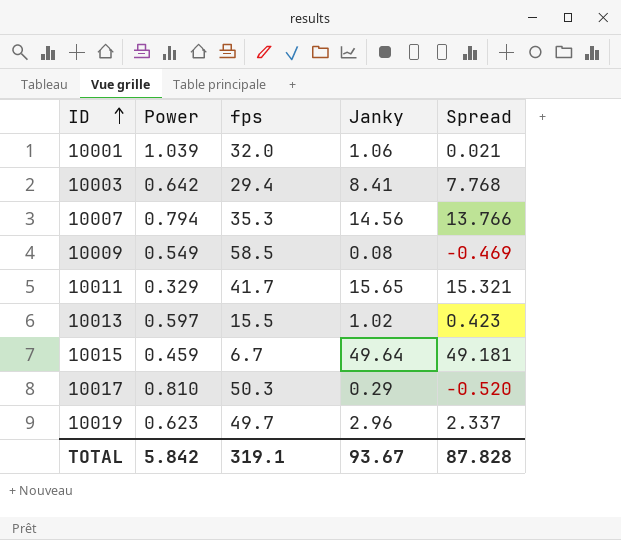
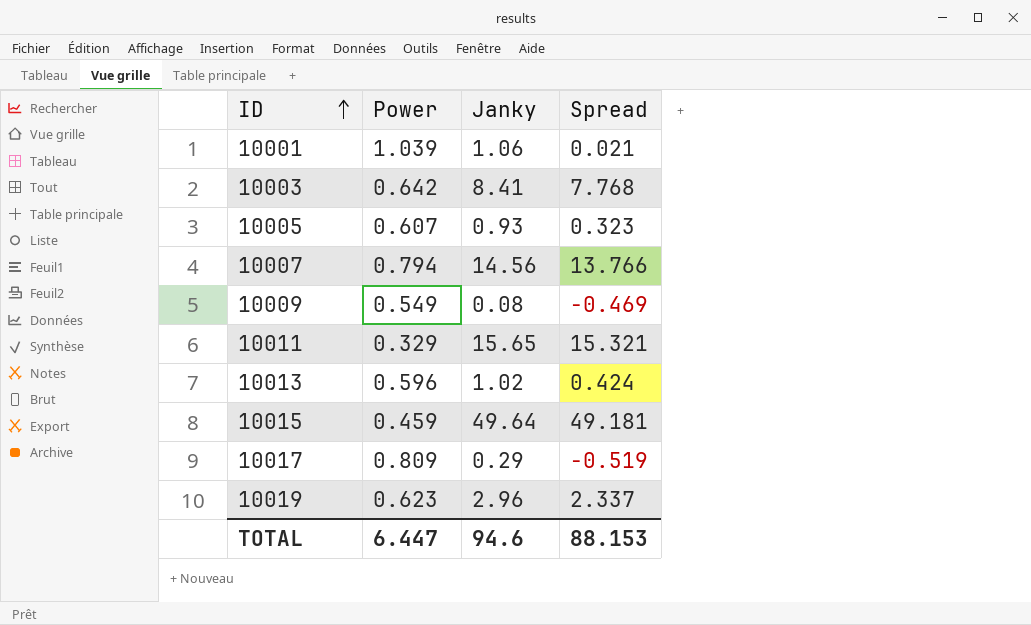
column fps | position: 3 -> none
row 10005: none -> 0.607 | 0.93 | 0.323
10013 | Power: 0.597 -> 0.596
10013 | Spread: 0.423 -> 0.424
10017 | Power: 0.810 -> 0.809
10017 | Spread: -0.520 -> -0.519
TOTAL | Power: 5.842 -> 6.447
TOTAL | Janky: 93.67 -> 94.6
TOTAL | Spread: 87.828 -> 88.153

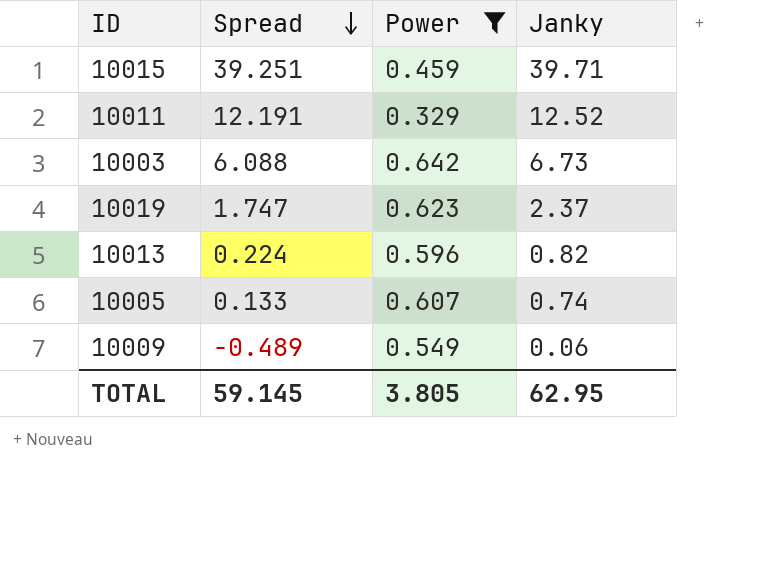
filter: none -> Power <= 0.642
row order: ID ascending -> Spread descending
column Spread | position: 4 -> 2
10015 | Spread: 49.181 -> 39.251
10015 | Janky: 49.64 -> 39.71
10011 | Spread: 15.321 -> 12.191
10011 | Janky: 15.65 -> 12.52
10003 | Spread: 7.768 -> 6.088
10003 | Janky: 8.41 -> 6.73
10019 | Spread: 2.337 -> 1.747
10019 | Janky: 2.96 -> 2.37
10013 | Spread: 0.424 -> 0.224
10013 | Janky: 1.02 -> 0.82
10005 | Spread: 0.323 -> 0.133
10005 | Janky: 0.93 -> 0.74
10009 | Spread: -0.469 -> -0.489
10009 | Janky: 0.08 -> 0.06
TOTAL | Spread: 88.153 -> 59.145
TOTAL | Power: 6.447 -> 3.805
TOTAL | Janky: 94.6 -> 62.95

